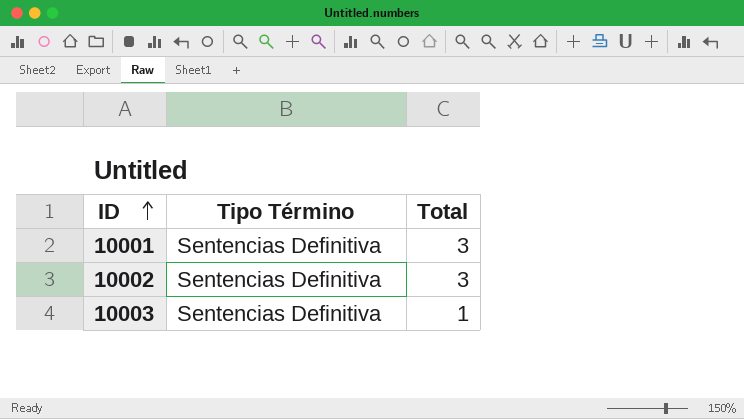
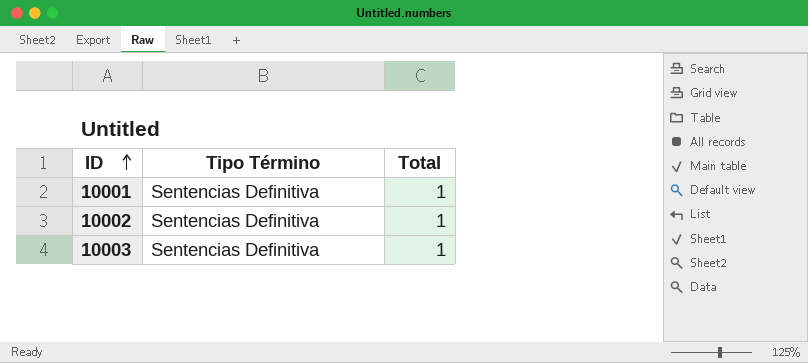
10001 | Total: 3 -> 1
10002 | Total: 3 -> 1

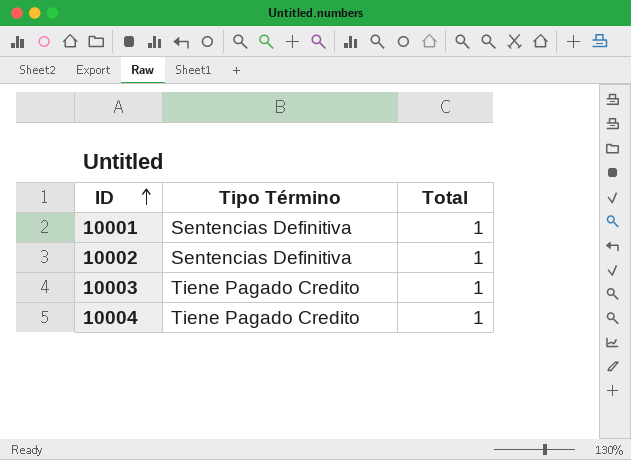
10003 | Tipo Término: Sentencias Definitiva -> Tiene Pagado Credito
row 10004: none -> Tiene Pagado Credito | 1

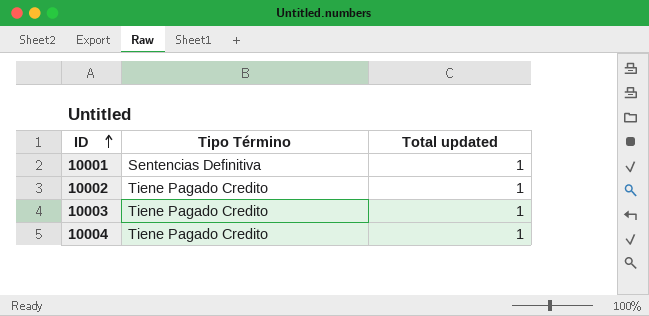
column name: Total -> Total updated
10002 | Tipo Término: Sentencias Definitiva -> Tiene Pagado Credito

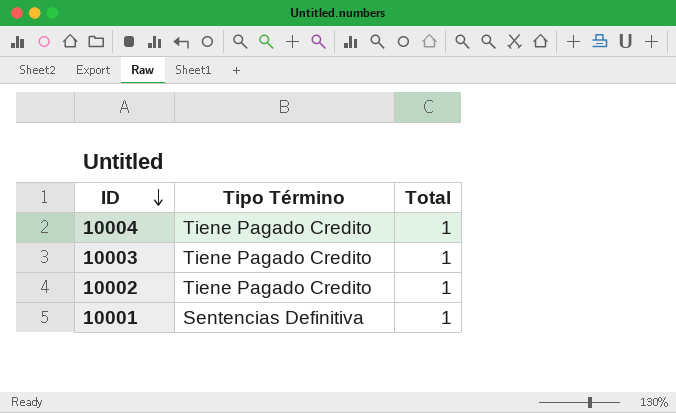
row order: ID ascending -> ID descending
column name: Total updated -> Total

